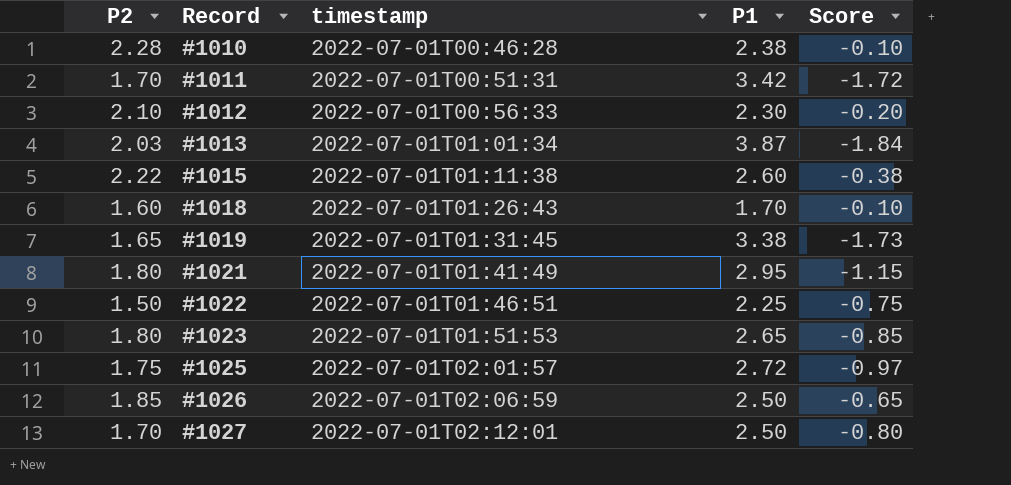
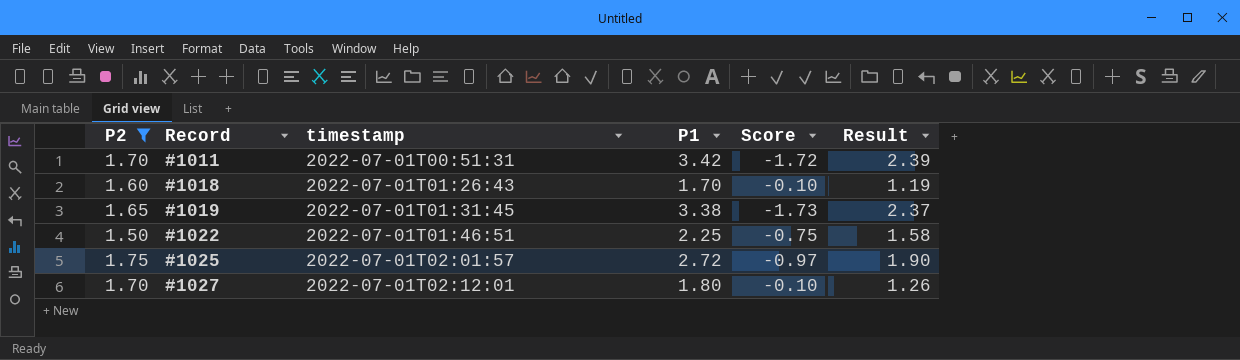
filter: none -> P2 <= 1.75
column Result | formula: none -> [P1] * 0.7
#1027 | P1: 2.50 -> 1.80
#1027 | Score: -0.80 -> -0.10

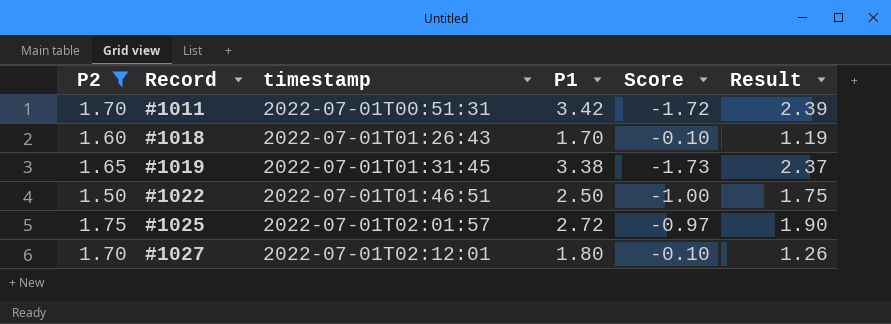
#1022 | P1: 2.25 -> 2.50
#1022 | Score: -0.75 -> -1.00
#1022 | Result: 1.58 -> 1.75

